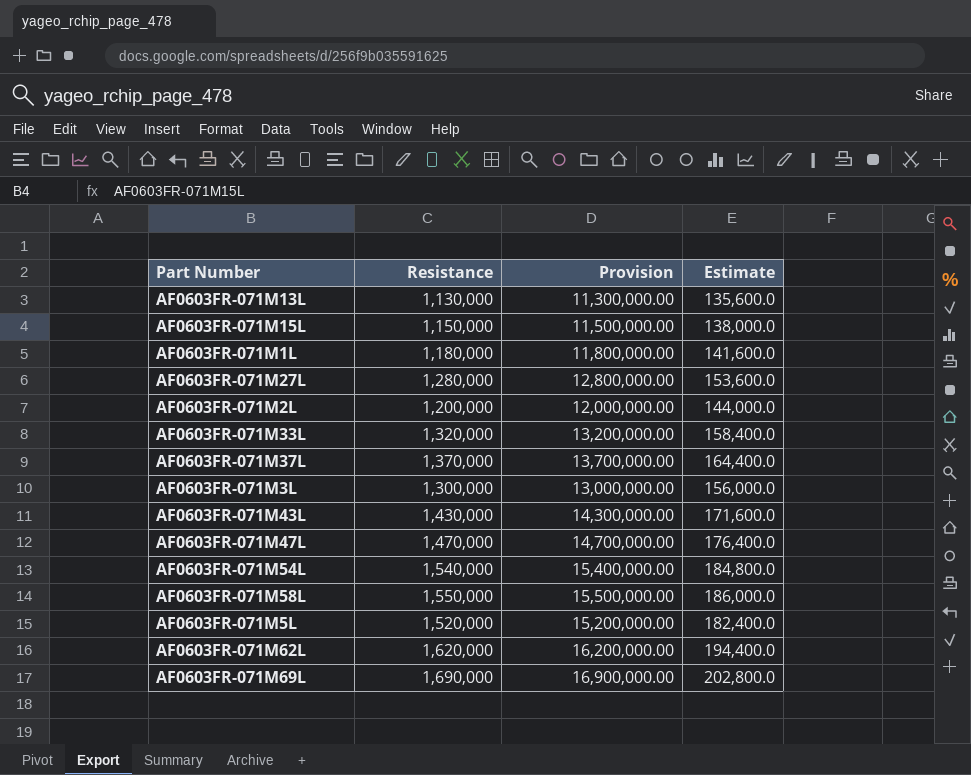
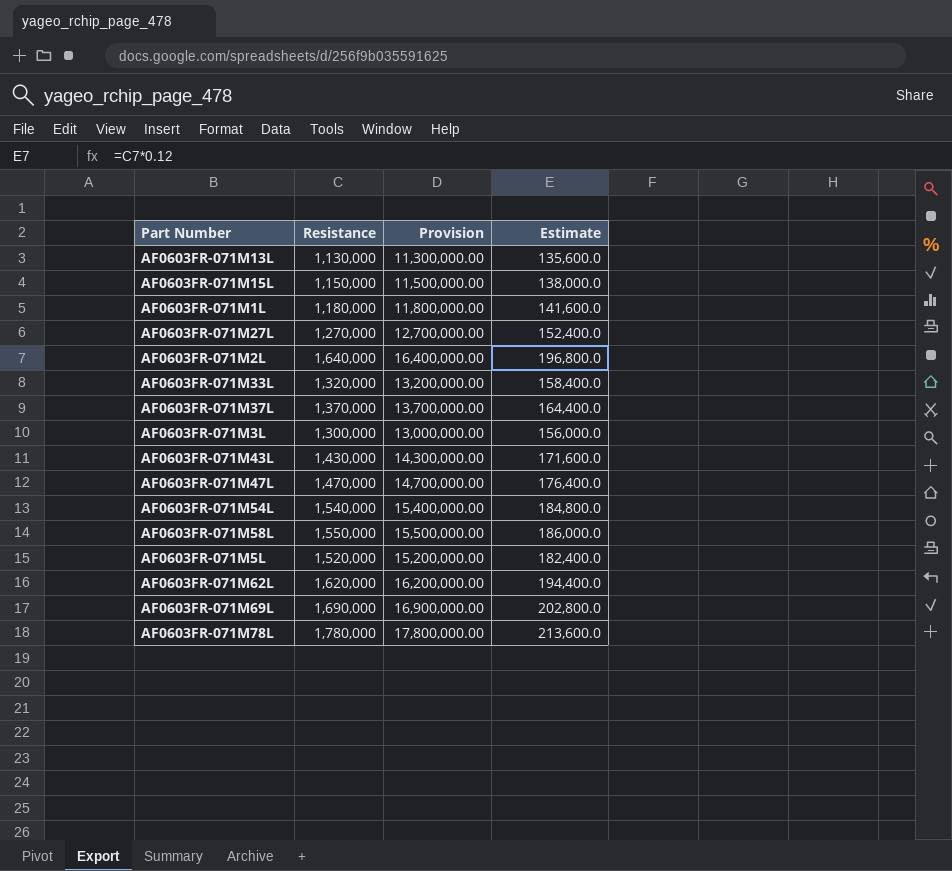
AF0603FR-071M27L | Resistance: 1,280,000 -> 1,270,000
AF0603FR-071M27L | Provision: 12,800,000.00 -> 12,700,000.00
AF0603FR-071M27L | Estimate: 153,600.0 -> 152,400.0
AF0603FR-071M2L | Resistance: 1,200,000 -> 1,640,000
AF0603FR-071M2L | Provision: 12,000,000.00 -> 16,400,000.00
AF0603FR-071M2L | Estimate: 144,000.0 -> 196,800.0
row AF0603FR-071M78L: none -> 1,780,000 | 17,800,000.00 | 213,600.0

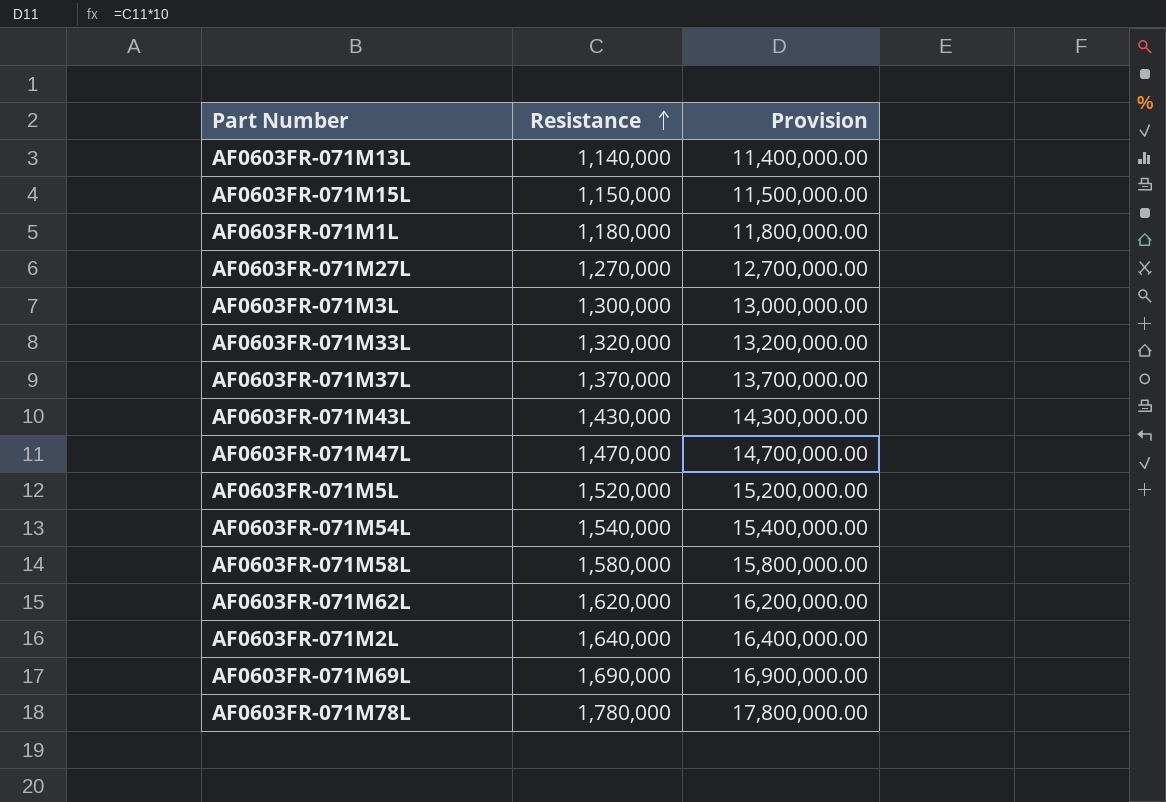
row order: none -> Resistance ascending
column Estimate | formula: [Resistance] * 0.12 -> none
AF0603FR-071M13L | Resistance: 1,130,000 -> 1,140,000
AF0603FR-071M13L | Provision: 11,300,000.00 -> 11,400,000.00
AF0603FR-071M58L | Resistance: 1,550,000 -> 1,580,000
AF0603FR-071M58L | Provision: 15,500,000.00 -> 15,800,000.00

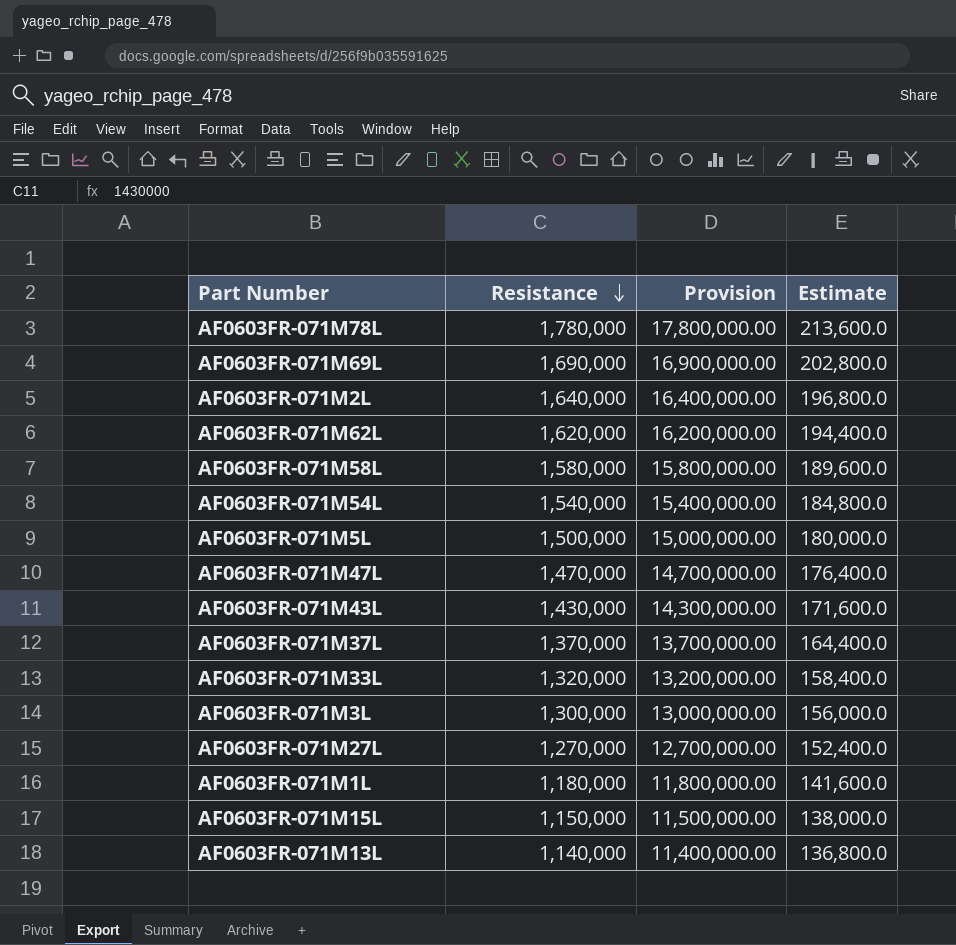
row order: Resistance ascending -> Resistance descending
column Estimate | formula: none -> [Resistance] * 0.12
AF0603FR-071M5L | Resistance: 1,520,000 -> 1,500,000
AF0603FR-071M5L | Provision: 15,200,000.00 -> 15,000,000.00

